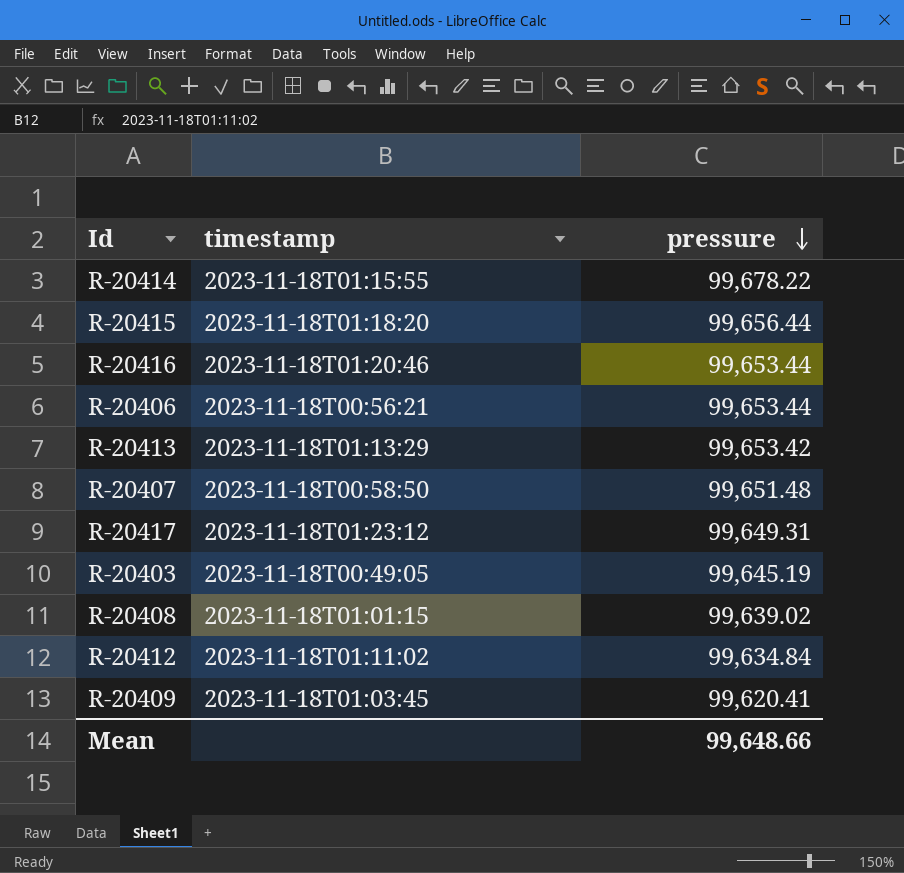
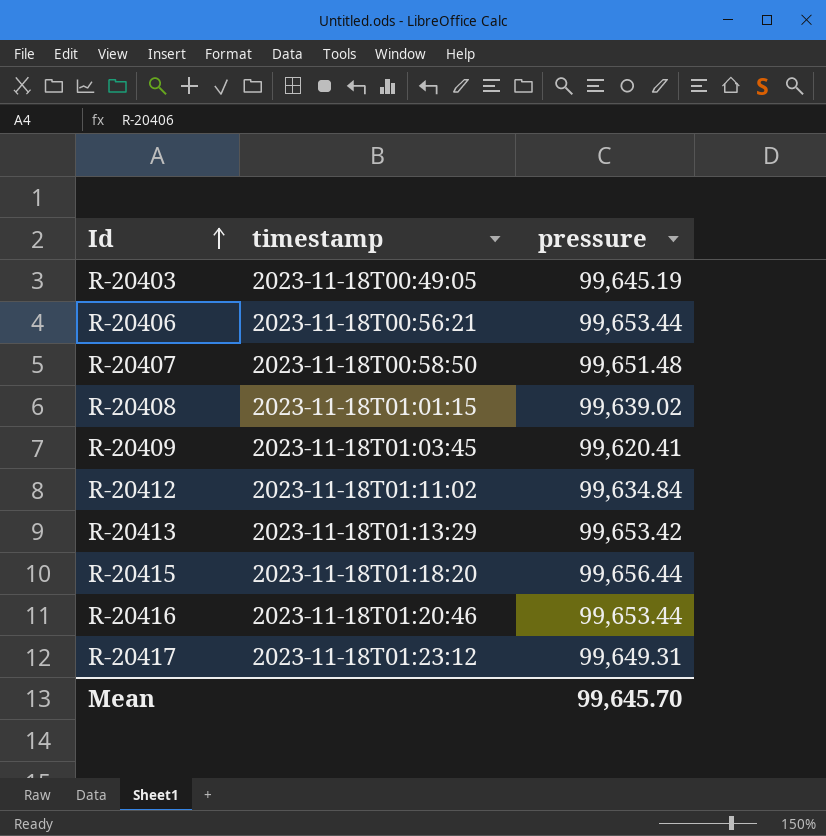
row order: pressure descending -> Id ascending
row R-20414: 2023-11-18T01:15:55 | 99,678.22 -> none
Mean | pressure: 99,648.66 -> 99,645.70

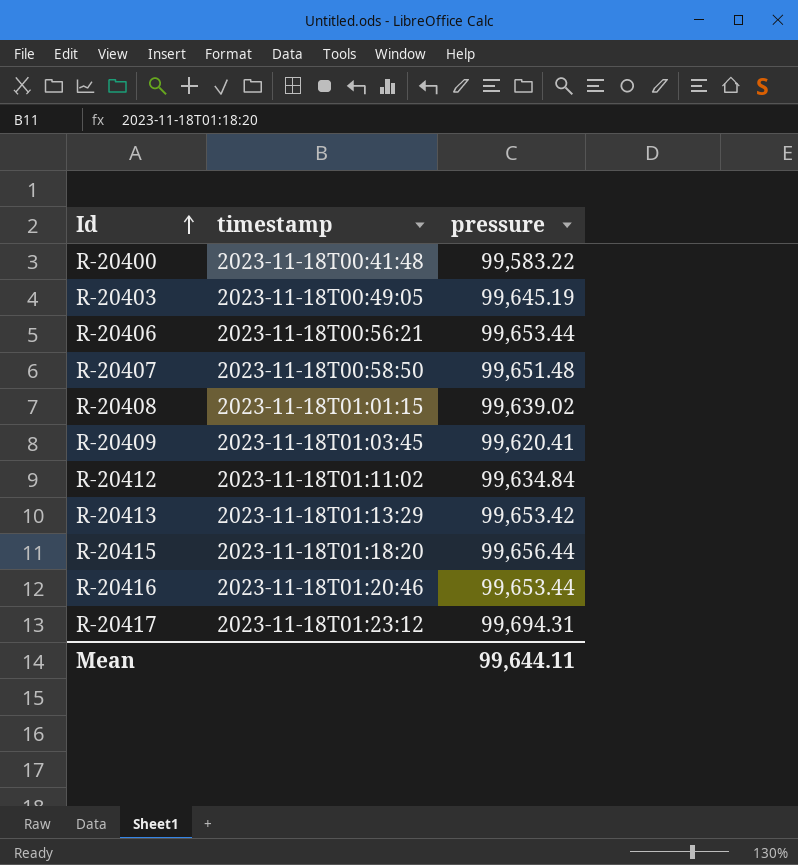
row R-20400: none -> 2023-11-18T00:41:48 | 99,583.22
R-20417 | pressure: 99,649.31 -> 99,694.31
Mean | pressure: 99,645.70 -> 99,644.11

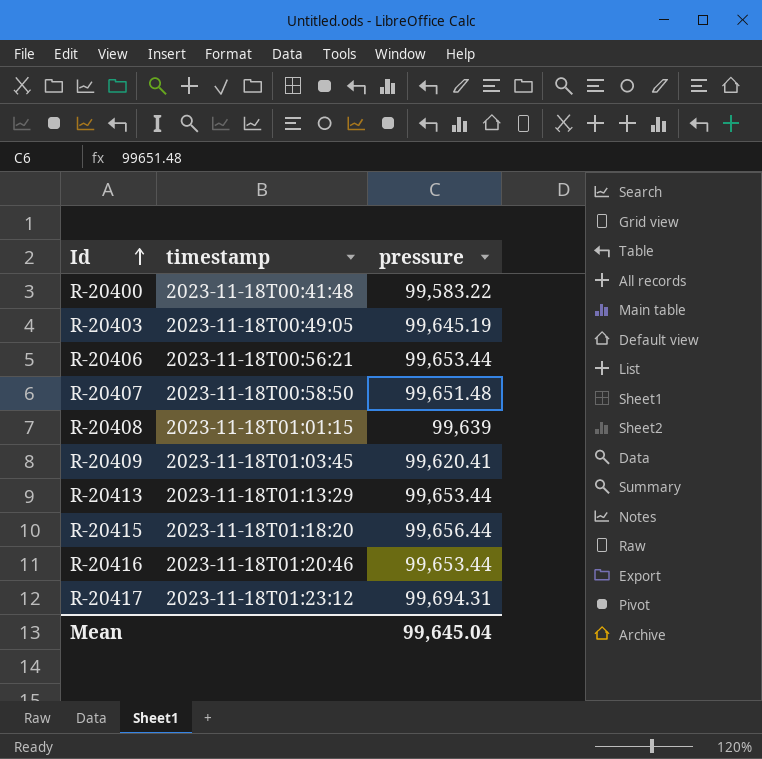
row R-20412: 2023-11-18T01:11:02 | 99,634.84 -> none
R-20408 | pressure: 99,639.02 -> 99,639
R-20413 | pressure: 99,653.42 -> 99,653.44
Mean | pressure: 99,644.11 -> 99,645.04

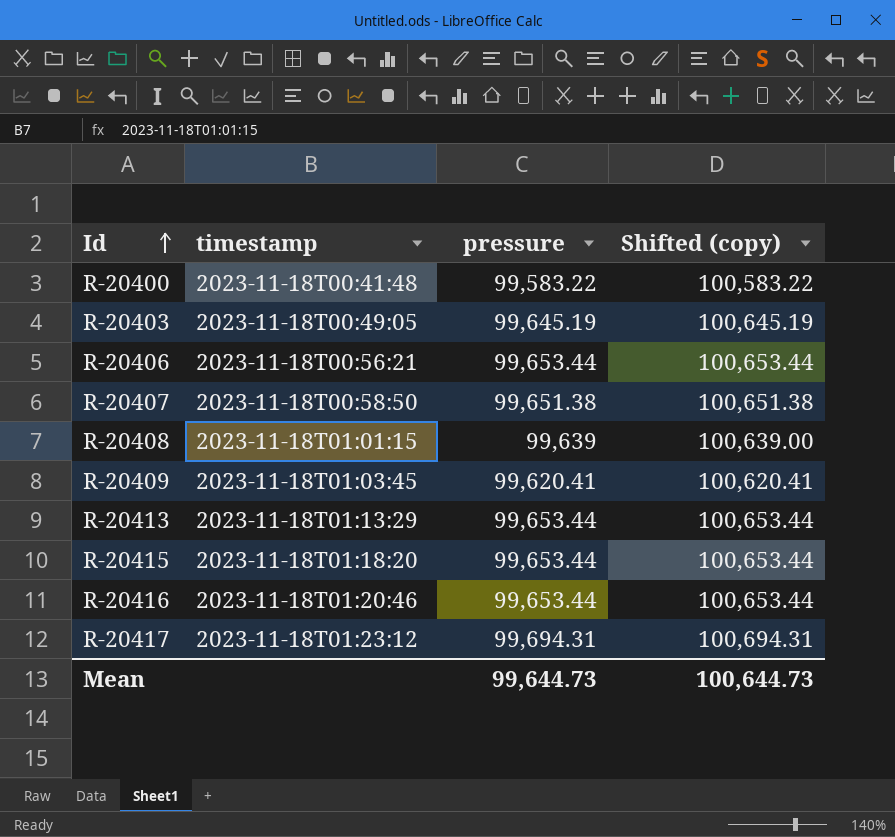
column Shifted (copy) | formula: none -> [pressure] + 1000
R-20407 | pressure: 99,651.48 -> 99,651.38
R-20415 | pressure: 99,656.44 -> 99,653.44
Mean | pressure: 99,645.04 -> 99,644.73

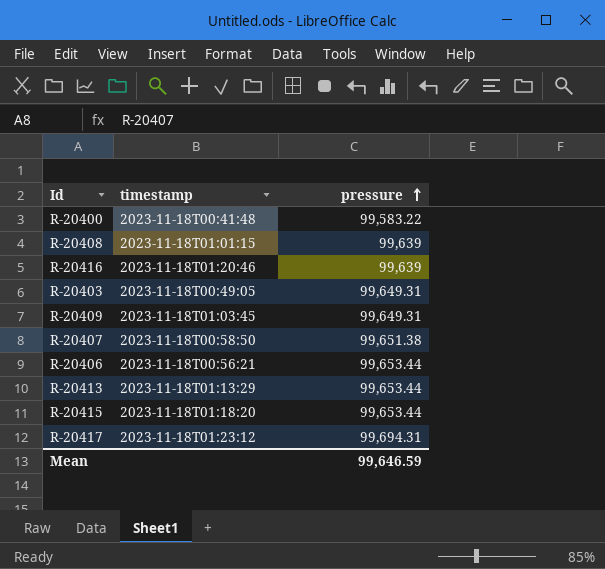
row order: Id ascending -> pressure ascending
column Shifted (copy) | formula: [pressure] + 1000 -> none
R-20416 | pressure: 99,653.44 -> 99,639
R-20403 | pressure: 99,645.19 -> 99,649.31
R-20409 | pressure: 99,620.41 -> 99,649.31
Mean | pressure: 99,644.73 -> 99,646.59

